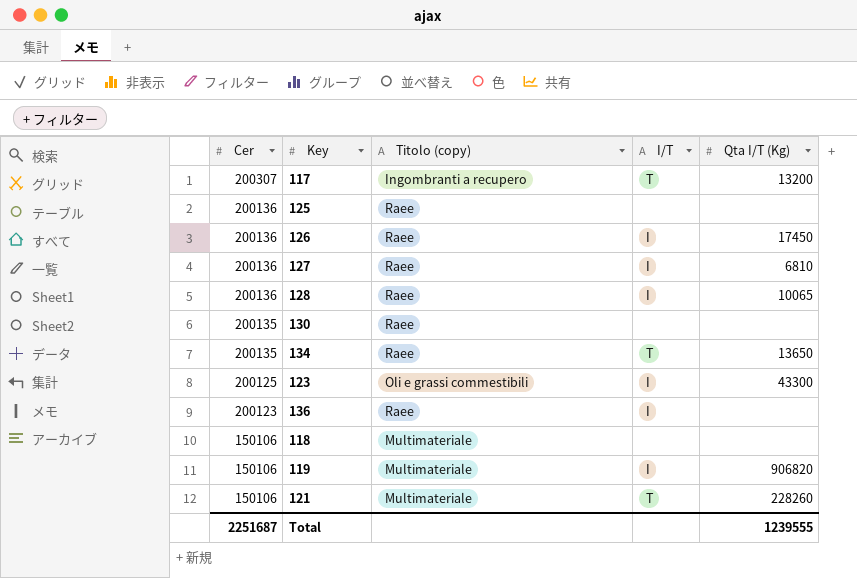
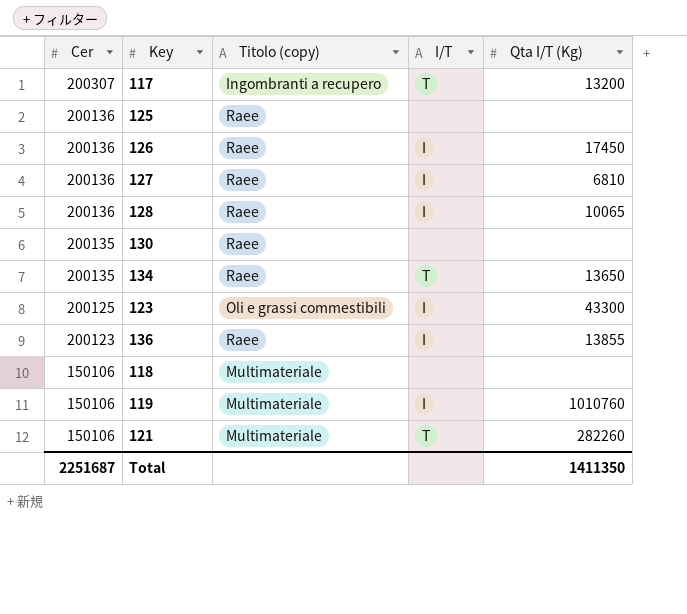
136 | Qta I/T (Kg): none -> 13855
119 | Qta I/T (Kg): 906820 -> 1010760
121 | Qta I/T (Kg): 228260 -> 282260
Total | Qta I/T (Kg): 1239555 -> 1411350

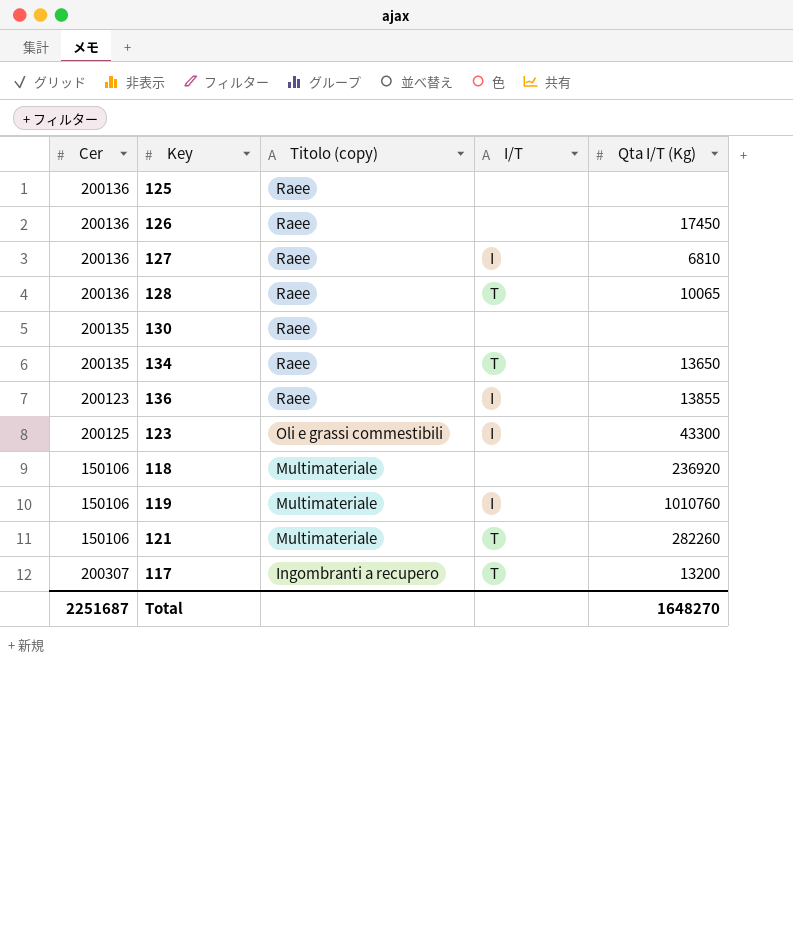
row order: Cer descending -> Titolo (copy) descending
126 | I/T: I -> none
128 | I/T: I -> T
118 | Qta I/T (Kg): none -> 236920
Total | Qta I/T (Kg): 1411350 -> 1648270

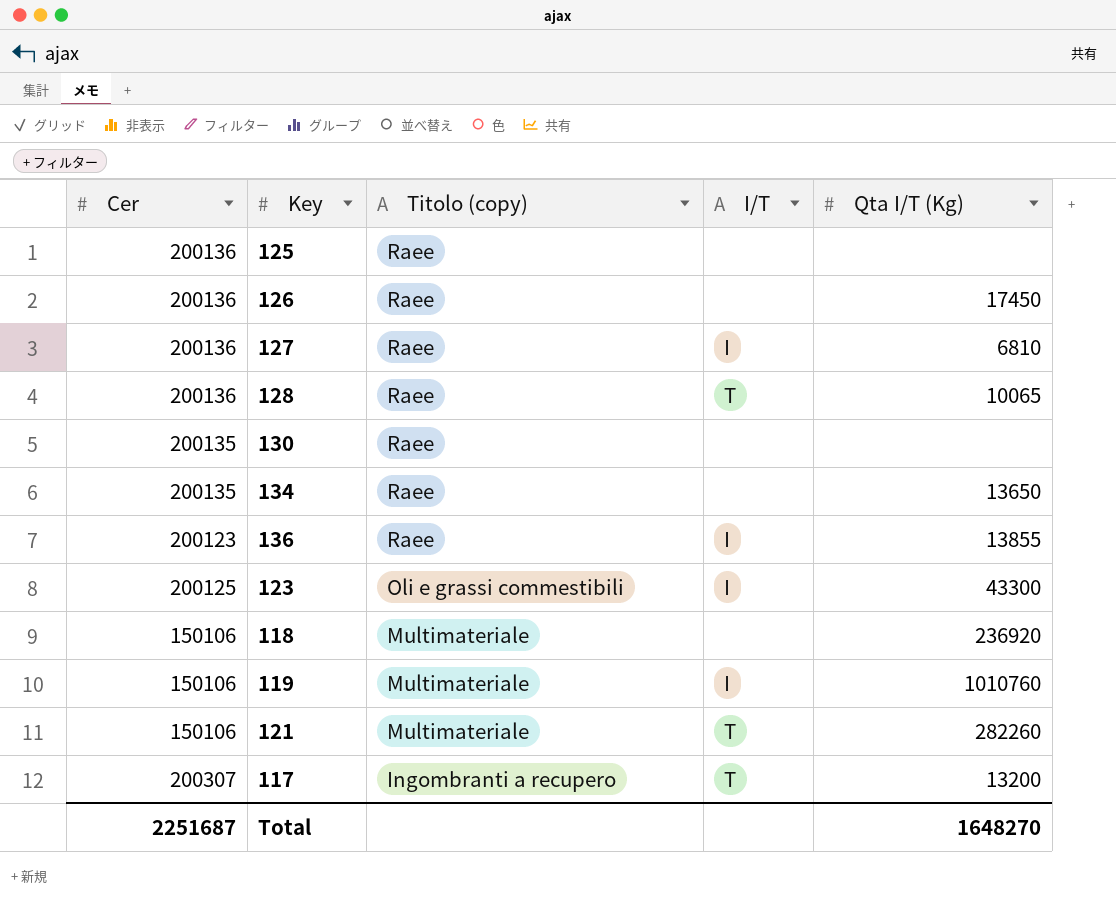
134 | I/T: T -> none

